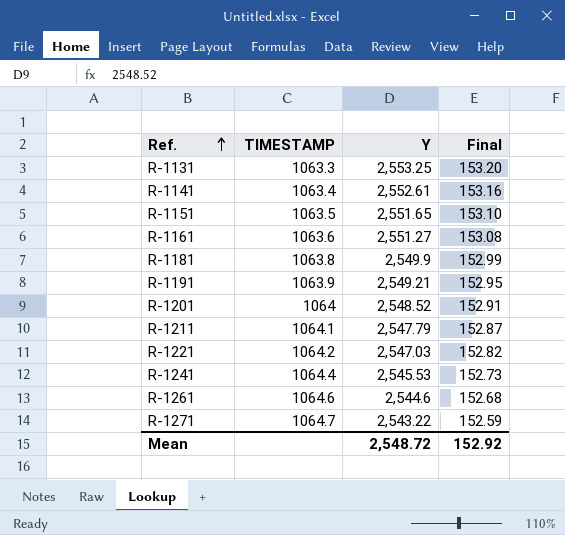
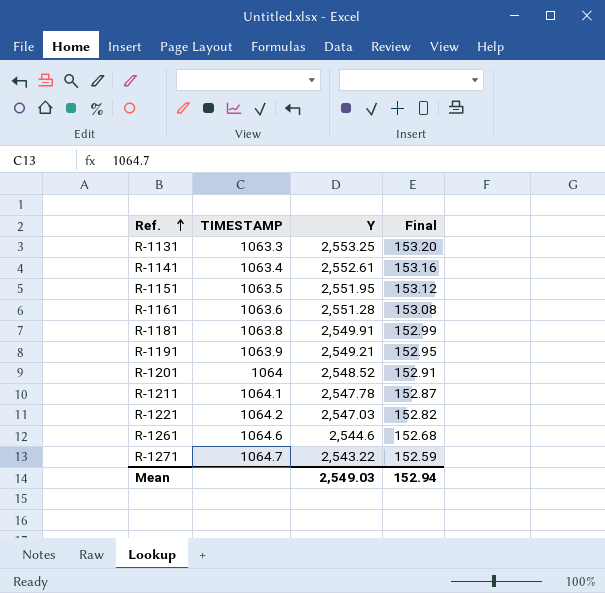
row R-1241: 1064.4 | 2,545.53 | 152.73 -> none
R-1151 | Y: 2,551.65 -> 2,551.95
R-1151 | Final: 153.10 -> 153.12
R-1161 | Y: 2,551.27 -> 2,551.28
R-1181 | Y: 2,549.9 -> 2,549.91
R-1211 | Y: 2,547.79 -> 2,547.78
Mean | Y: 2,548.72 -> 2,549.03
Mean | Final: 152.92 -> 152.94

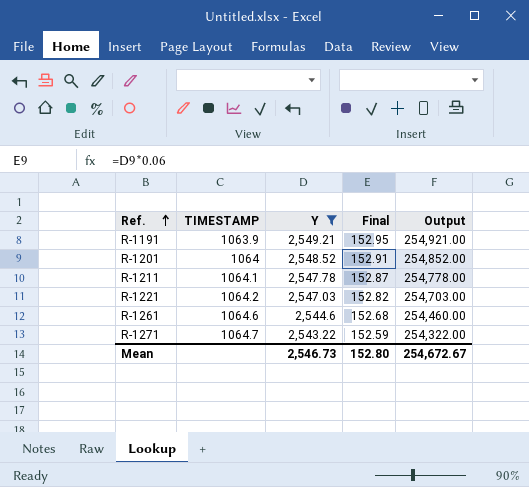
filter: none -> Y <= 2,549.21
column Output | formula: none -> [Y] * 100
Mean | Y: 2,549.03 -> 2,546.73
Mean | Final: 152.94 -> 152.80

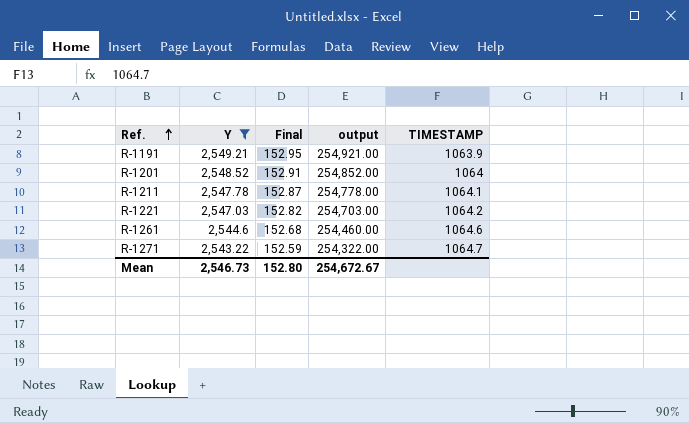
column name: Output -> output
column TIMESTAMP | position: 2 -> 5

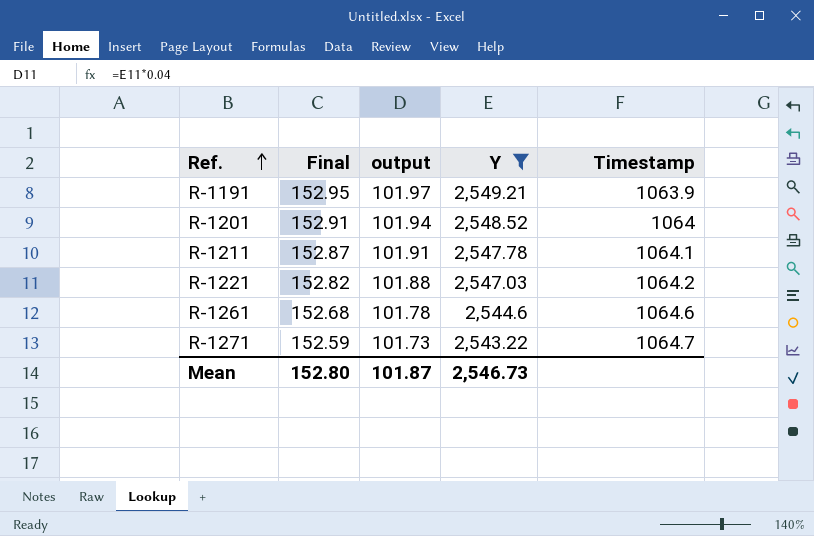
column output | formula: [Y] * 100 -> [Y] * 0.04
column Y | position: 2 -> 4
column name: TIMESTAMP -> Timestamp
Mean | output: 254,672.67 -> 101.87

